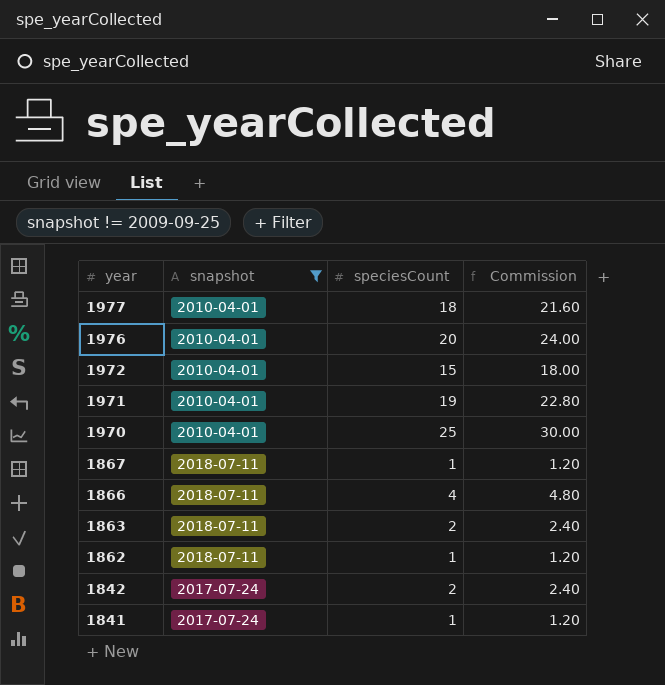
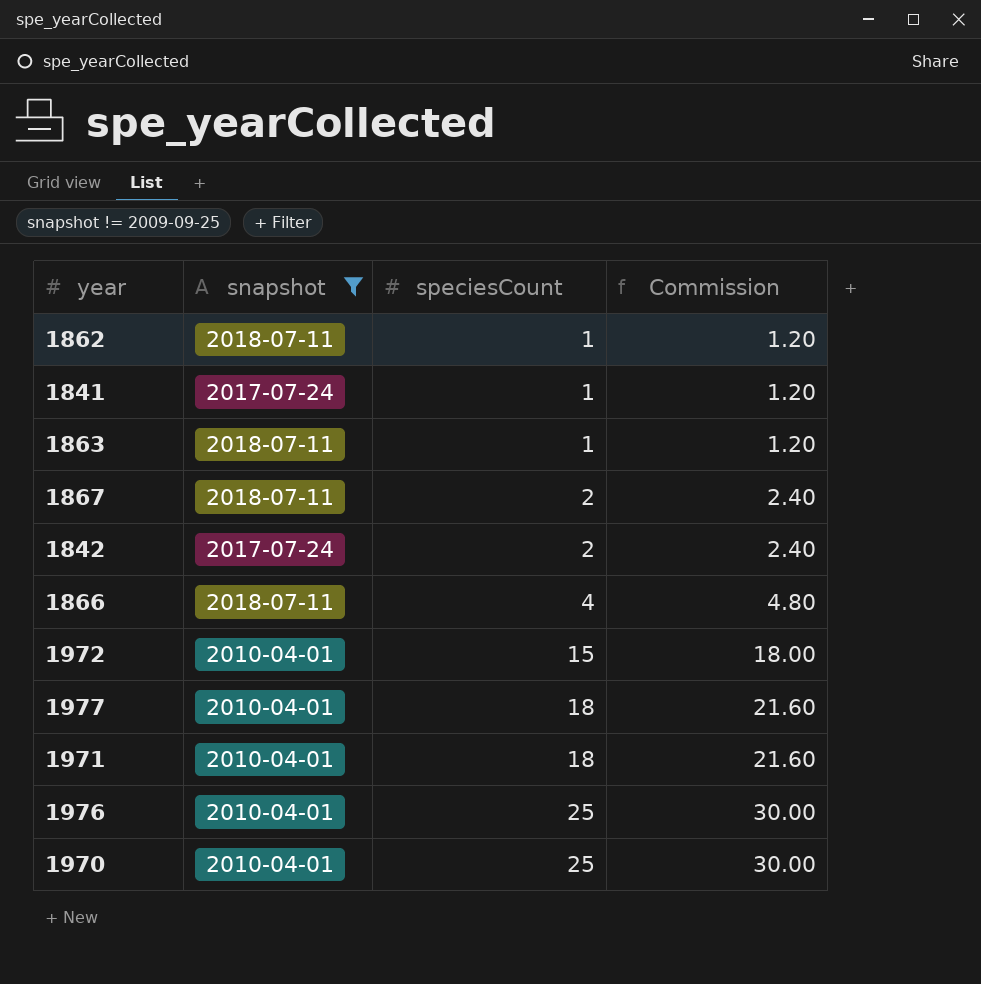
row order: year descending -> speciesCount ascending
1863 | speciesCount: 2 -> 1
1863 | Commission: 2.40 -> 1.20
1867 | speciesCount: 1 -> 2
1867 | Commission: 1.20 -> 2.40
1971 | speciesCount: 19 -> 18
1971 | Commission: 22.80 -> 21.60
1976 | speciesCount: 20 -> 25
1976 | Commission: 24.00 -> 30.00

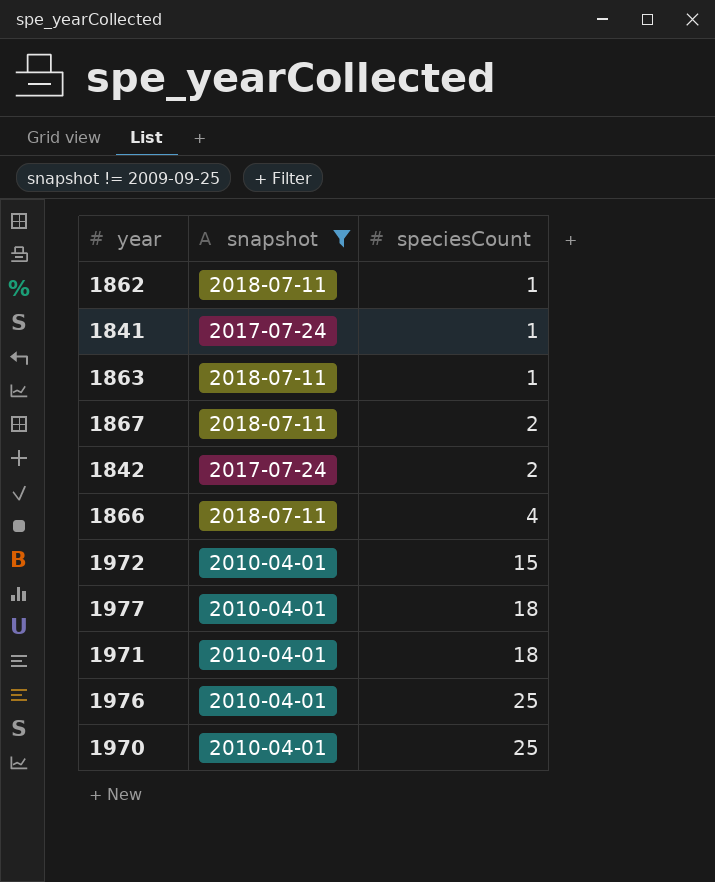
column Commission | formula: [speciesCount] * 1.2 -> none

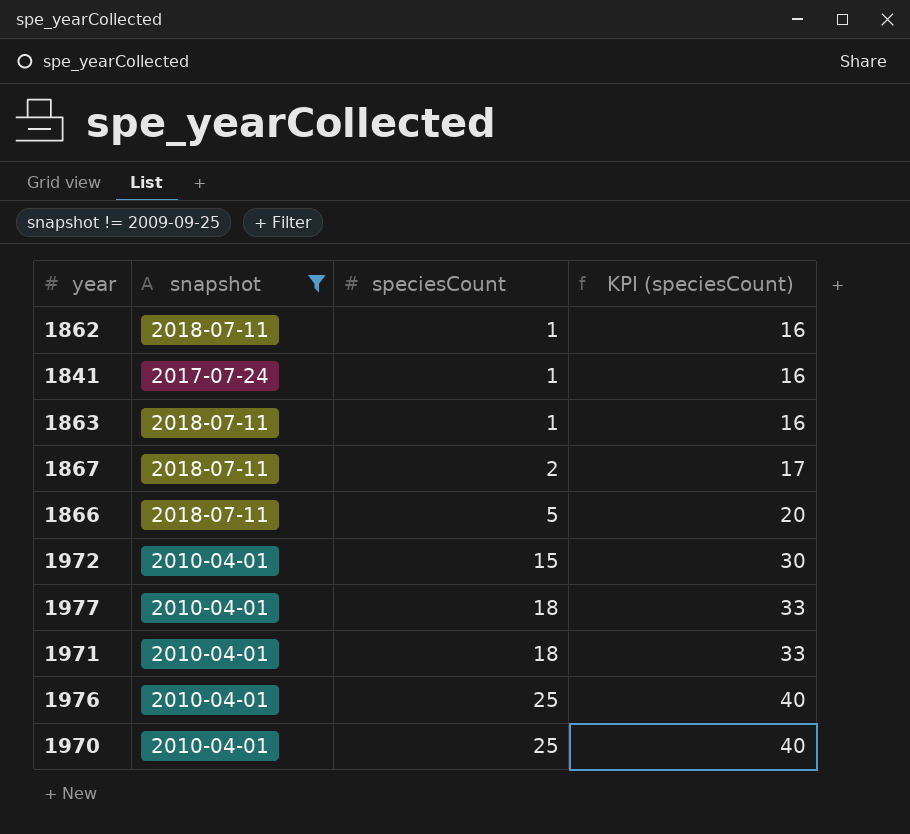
column KPI (speciesCount) | formula: none -> [speciesCount] + 15
row 1842: 2017-07-24 | 2 -> none
1866 | speciesCount: 4 -> 5

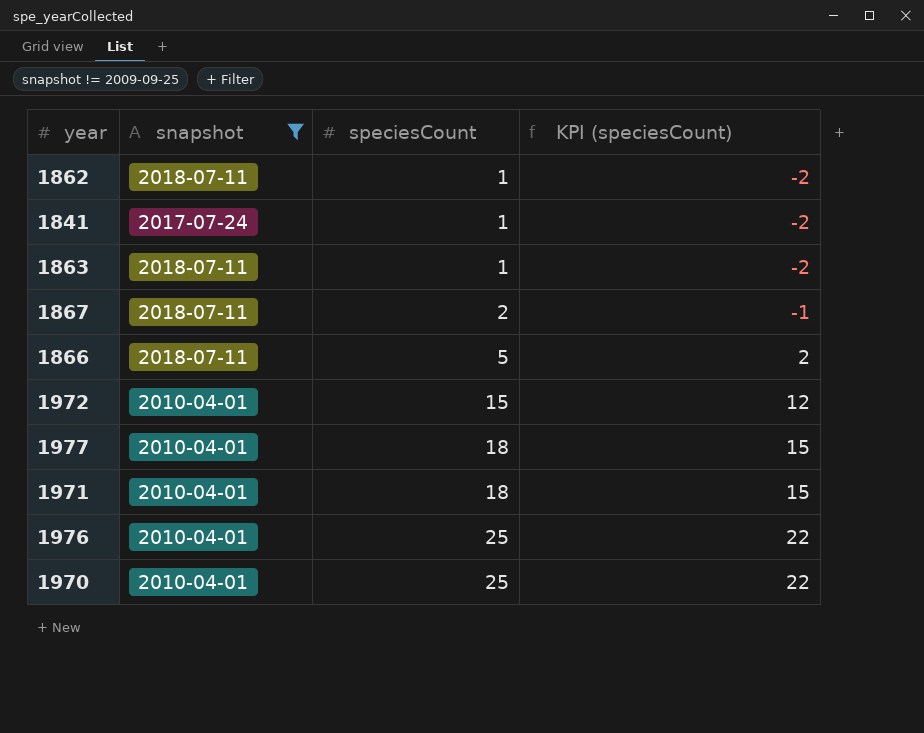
column KPI (speciesCount) | formula: [speciesCount] + 15 -> [speciesCount] - 3

